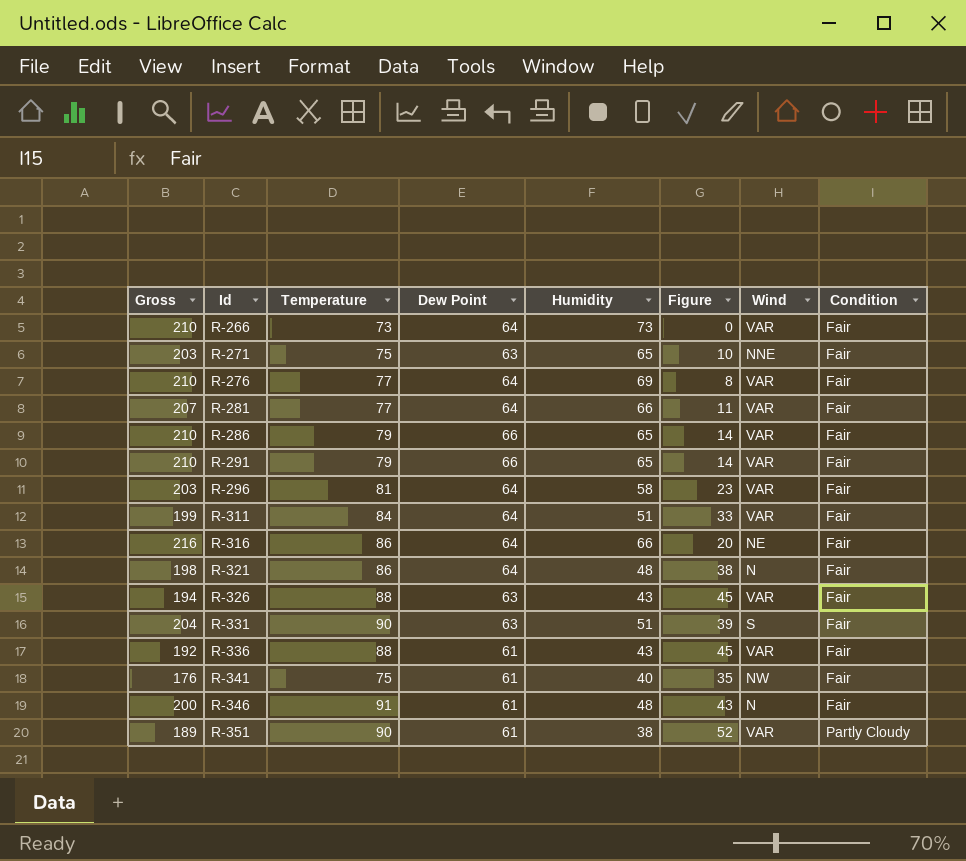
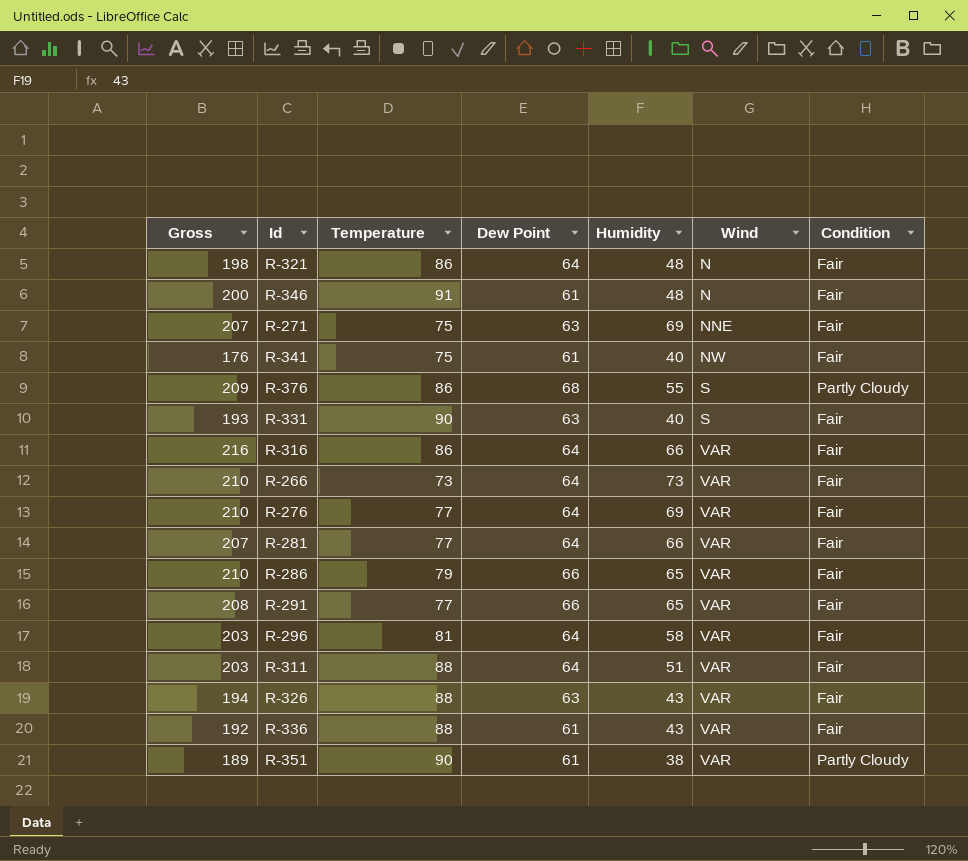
row order: Id ascending -> Wind ascending
column Figure | formula: [Temperature] - [Humidity] -> none
R-271 | Gross: 203 -> 207
R-271 | Humidity: 65 -> 69
row R-376: none -> 209 | 86 | 68 | 55 | S | Partly Cloudy
R-331 | Gross: 204 -> 193
R-331 | Humidity: 51 -> 40
R-316 | Wind: NE -> VAR
R-291 | Gross: 210 -> 208
R-291 | Temperature: 79 -> 77
R-311 | Gross: 199 -> 203
R-311 | Temperature: 84 -> 88

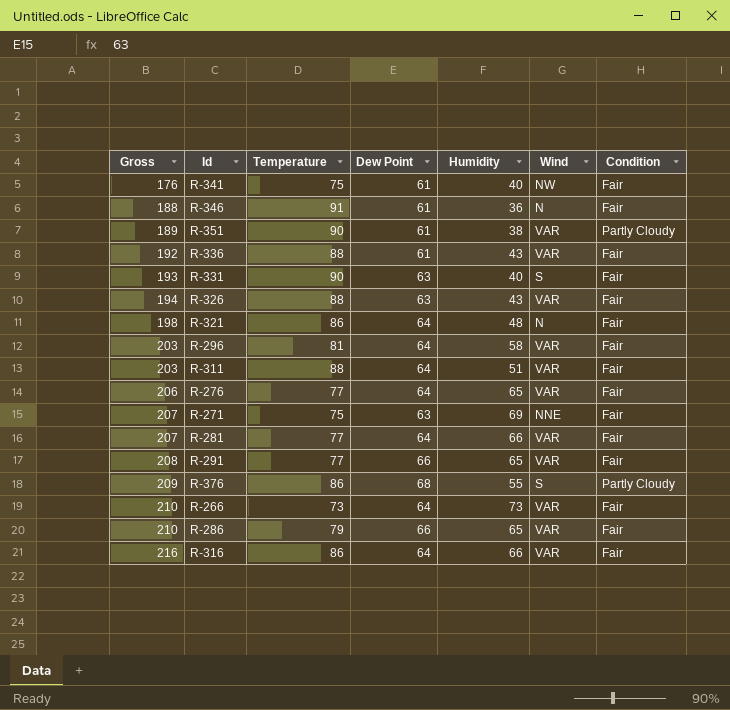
row order: Wind ascending -> Gross ascending
R-346 | Gross: 200 -> 188
R-346 | Humidity: 48 -> 36
R-276 | Gross: 210 -> 206
R-276 | Humidity: 69 -> 65

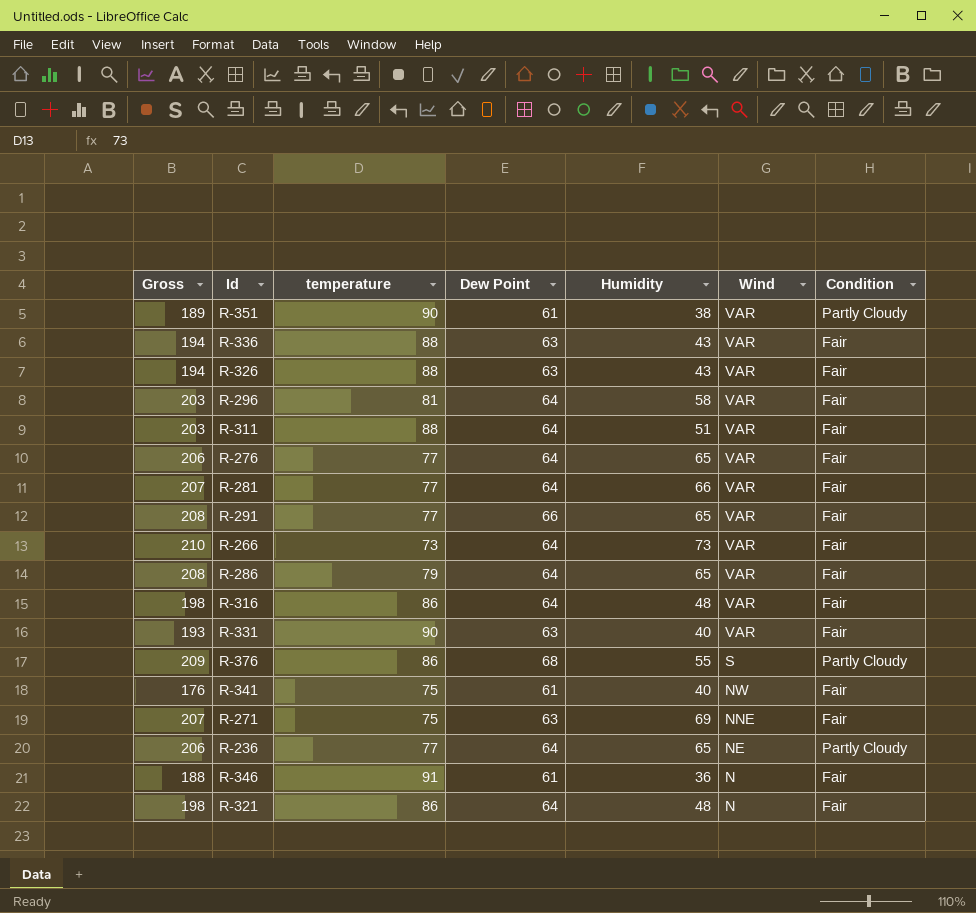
row order: Gross ascending -> Wind descending
column name: Temperature -> temperature
R-336 | Gross: 192 -> 194
R-336 | Dew Point: 61 -> 63
R-286 | Gross: 210 -> 208
R-286 | Dew Point: 66 -> 64
R-316 | Gross: 216 -> 198
R-316 | Humidity: 66 -> 48
R-331 | Wind: S -> VAR
row R-236: none -> 206 | 77 | 64 | 65 | NE | Partly Cloudy

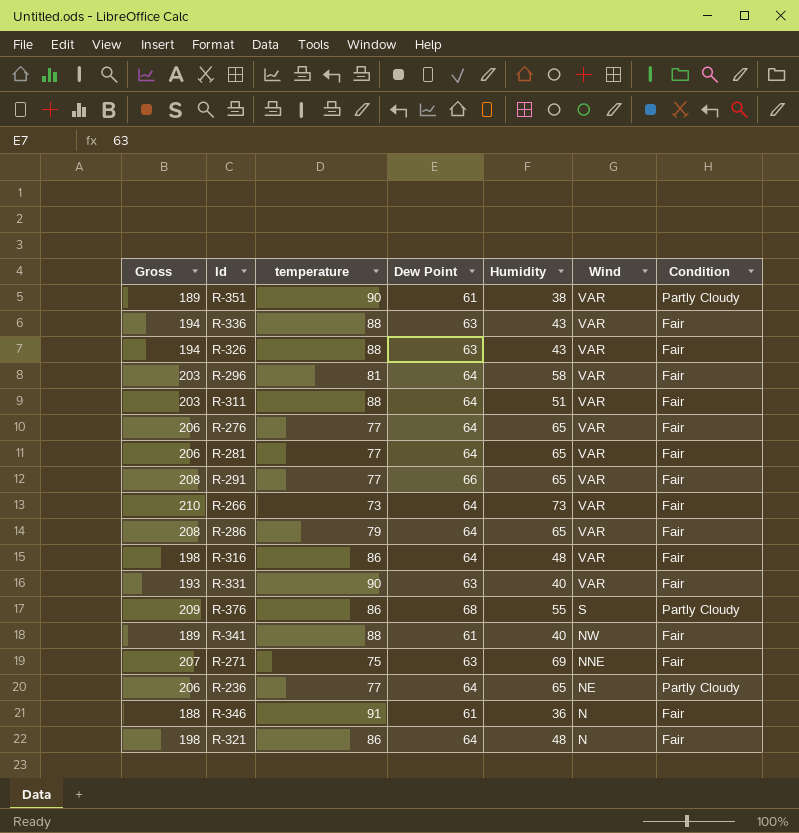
R-281 | Gross: 207 -> 206
R-281 | Humidity: 66 -> 65
R-341 | Gross: 176 -> 189
R-341 | temperature: 75 -> 88

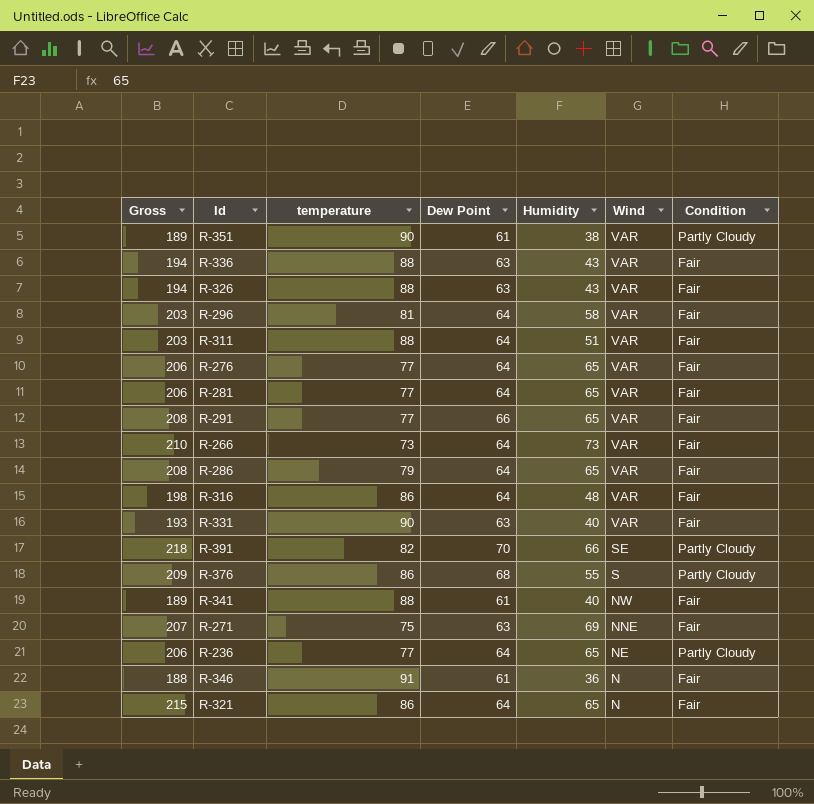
row R-391: none -> 218 | 82 | 70 | 66 | SE | Partly Cloudy
R-321 | Gross: 198 -> 215
R-321 | Humidity: 48 -> 65

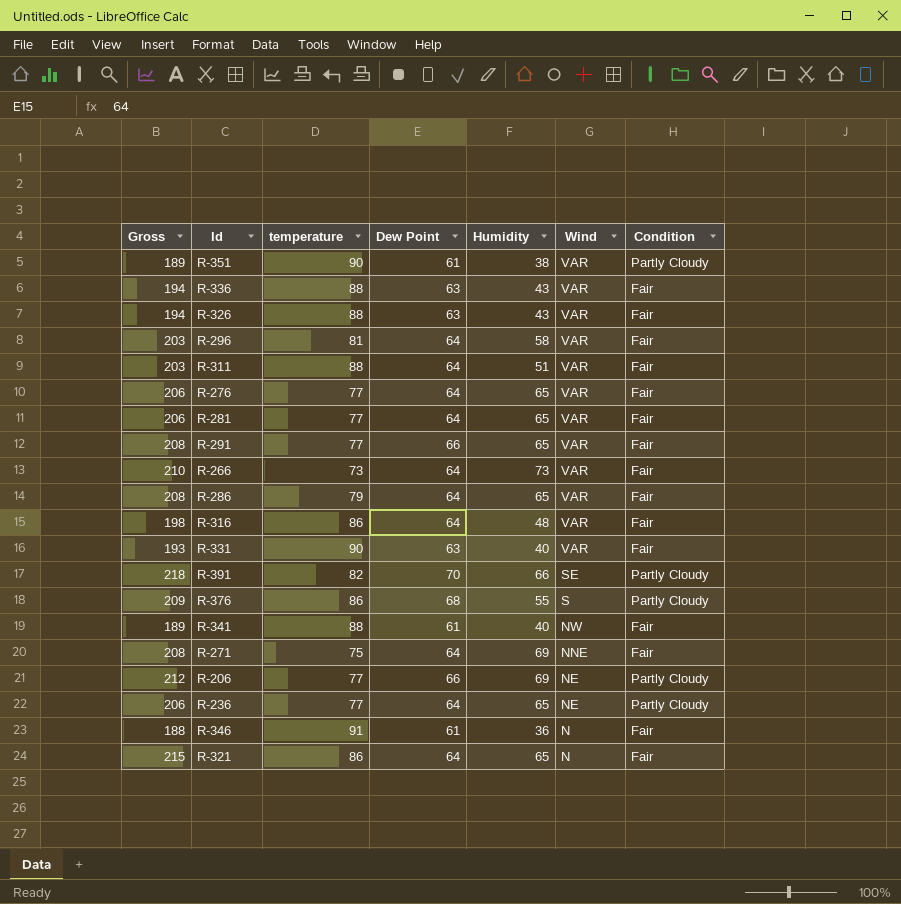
R-271 | Gross: 207 -> 208
R-271 | Dew Point: 63 -> 64
row R-206: none -> 212 | 77 | 66 | 69 | NE | Partly Cloudy

